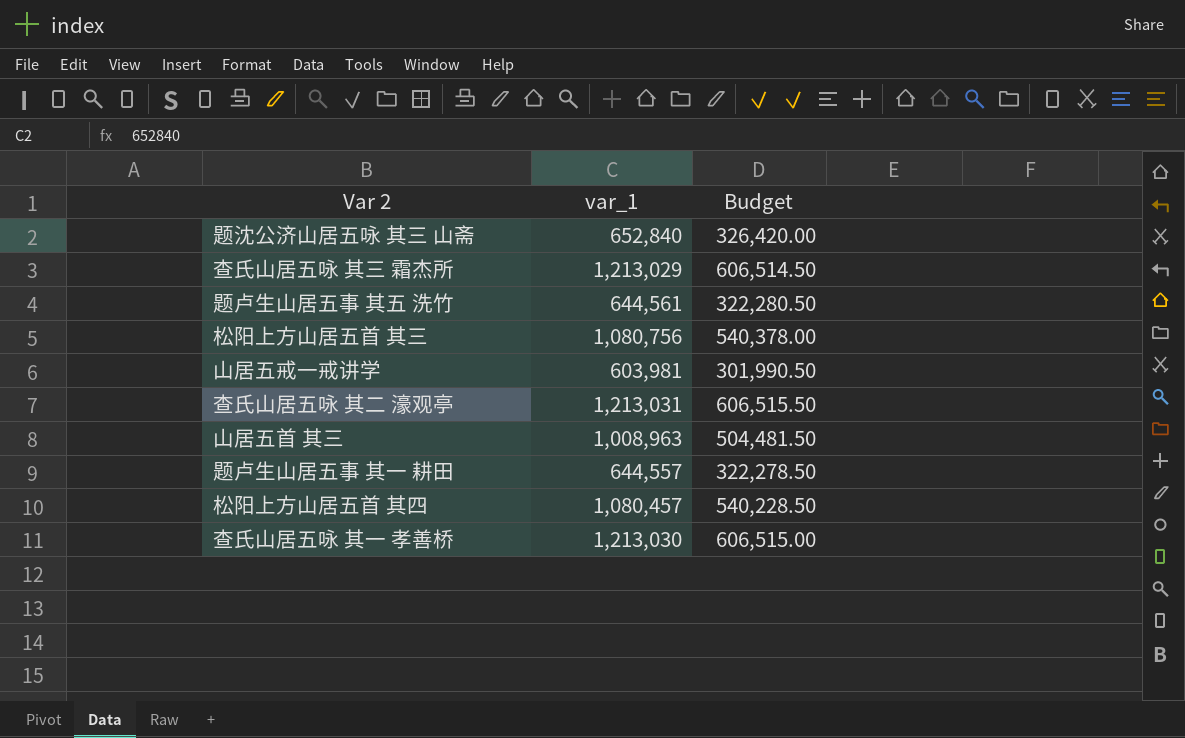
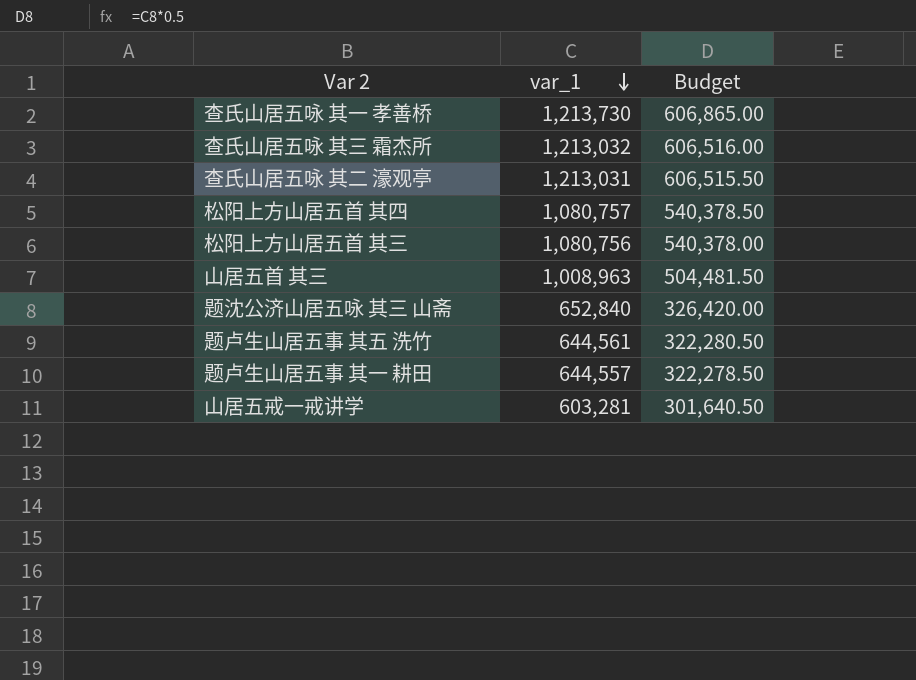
row order: none -> var_1 descending
查氏山居五咏 其一 孝善桥 | var_1: 1,213,030 -> 1,213,730
查氏山居五咏 其一 孝善桥 | Budget: 606,515.00 -> 606,865.00
查氏山居五咏 其三 霜杰所 | var_1: 1,213,029 -> 1,213,032
查氏山居五咏 其三 霜杰所 | Budget: 606,514.50 -> 606,516.00
松阳上方山居五首 其四 | var_1: 1,080,457 -> 1,080,757
松阳上方山居五首 其四 | Budget: 540,228.50 -> 540,378.50
山居五戒一戒讲学 | var_1: 603,981 -> 603,281
山居五戒一戒讲学 | Budget: 301,990.50 -> 301,640.50

